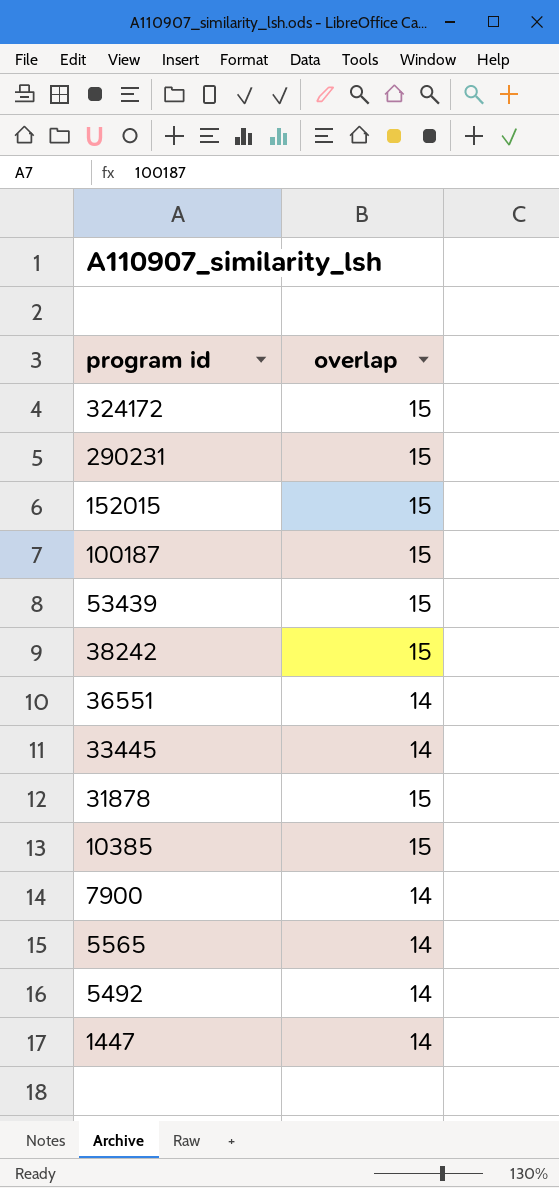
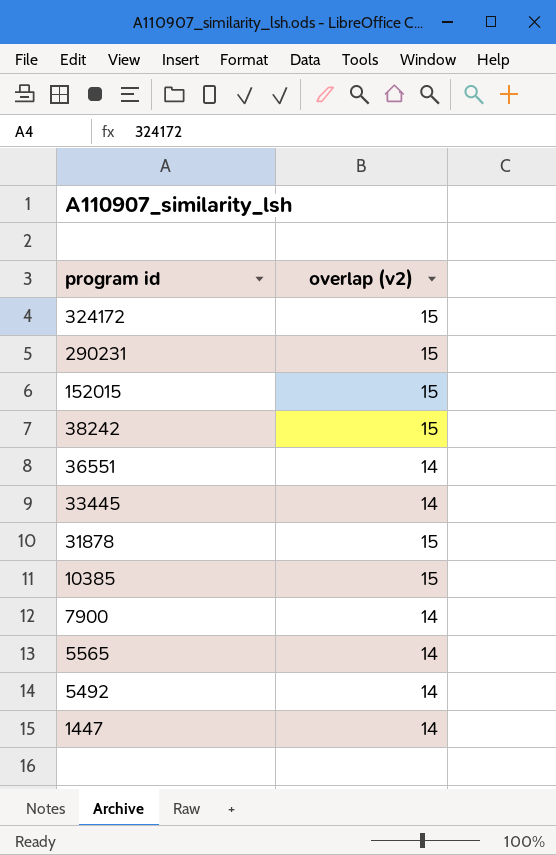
column name: overlap -> overlap (v2)
row 100187: 15 -> none
row 53439: 15 -> none

